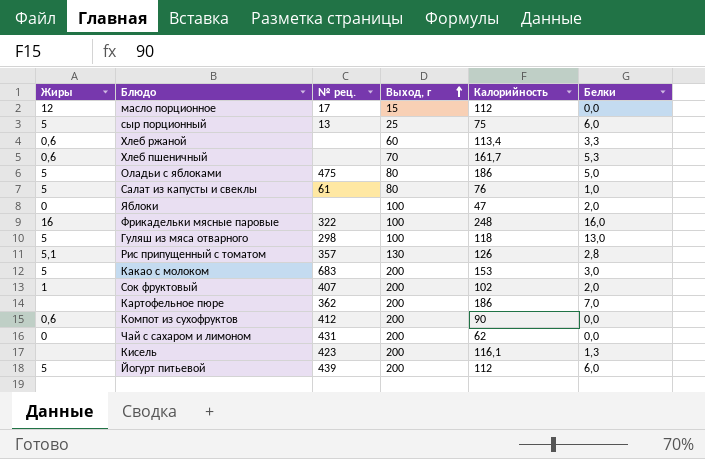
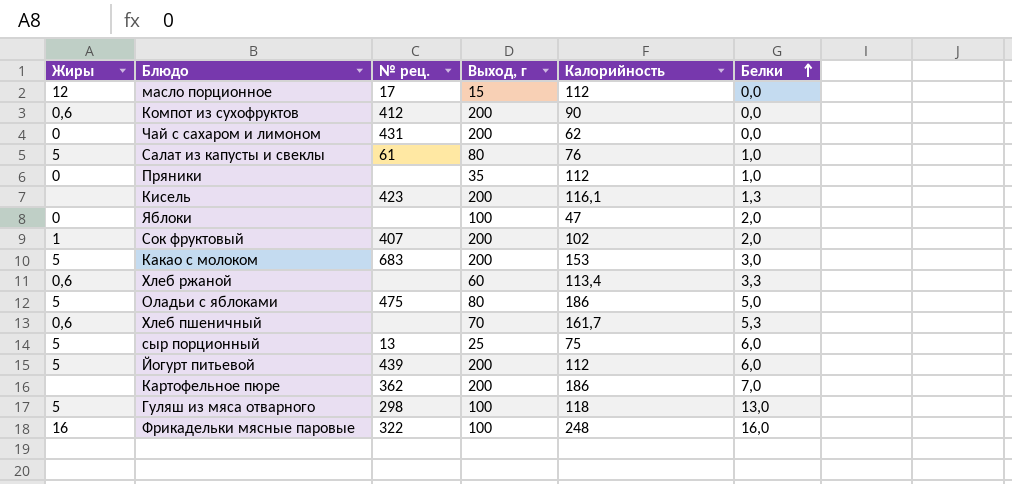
row order: Выход, г ascending -> Белки ascending
row Рис припущенный с томатом: 5,1 | 357 | 130 | 126 | 2,8 -> none
row Пряники: none -> 0 | none | 35 | 112 | 1,0

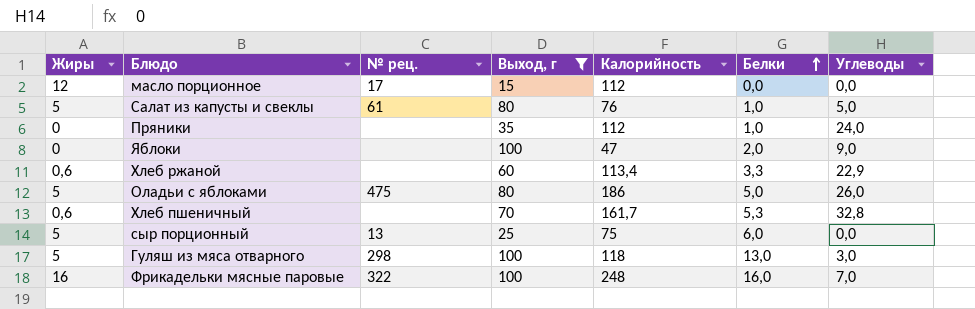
filter: none -> Выход, г != 200
column Углеводы | position: none -> 7

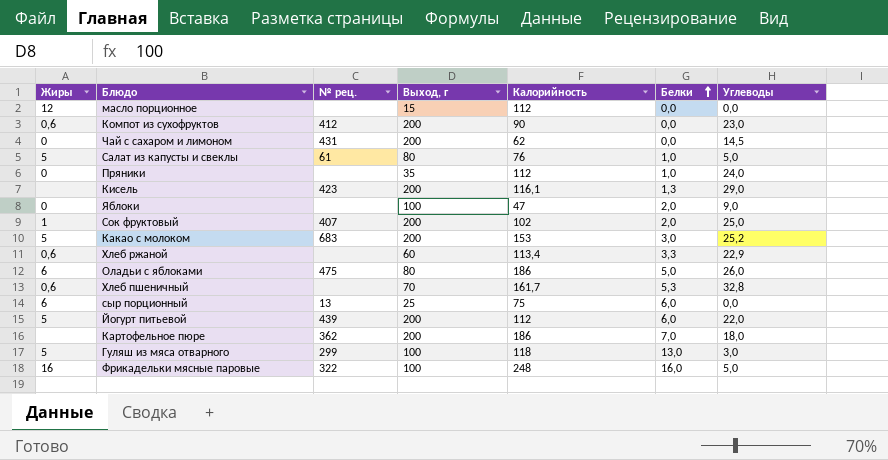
filter: Выход, г != 200 -> none
масло порционное | № рец.: 17 -> none
Оладьи с яблоками | Жиры: 5 -> 6
сыр порционный | Жиры: 5 -> 6
Гуляш из мяса отварного | № рец.: 298 -> 299
Фрикадельки мясные паровые | Углеводы: 7,0 -> 5,0

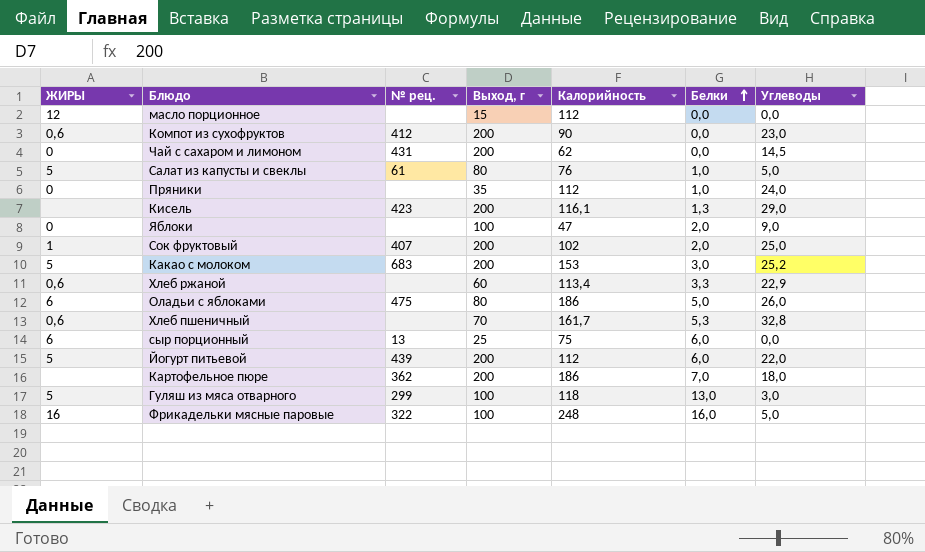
column name: Жиры -> ЖИРЫ

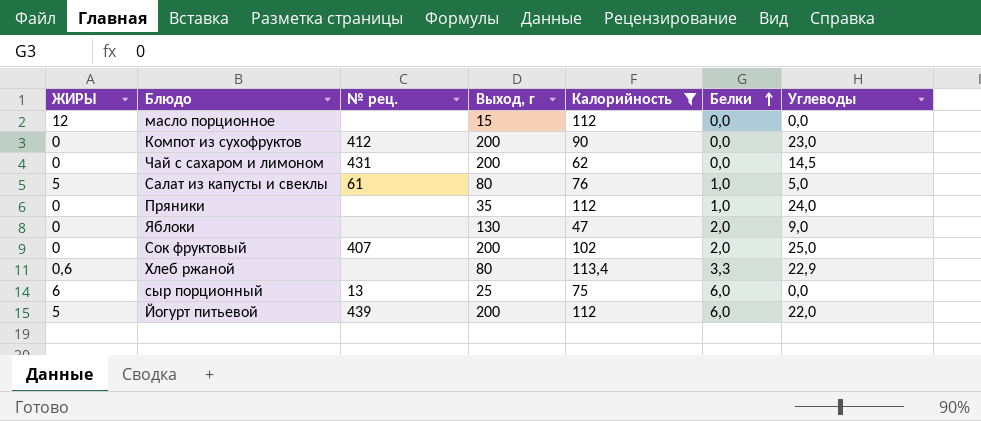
filter: none -> Калорийность <= 113,4
Компот из сухофруктов | ЖИРЫ: 0,6 -> 0
Яблоки | Выход, г: 100 -> 130
Сок фруктовый | ЖИРЫ: 1 -> 0
Хлеб ржаной | Выход, г: 60 -> 80

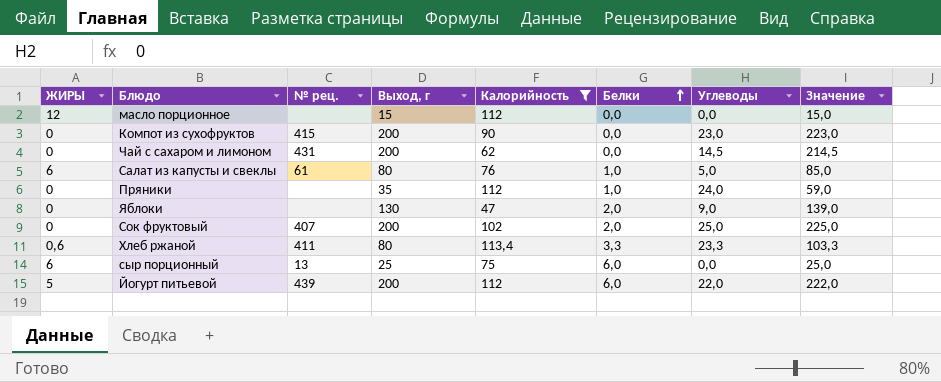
column Значение | formula: none -> [Выход, г] + [Углеводы]
Компот из сухофруктов | № рец.: 412 -> 415
Салат из капусты и свеклы | ЖИРЫ: 5 -> 6
Хлеб ржаной | № рец.: none -> 411
Хлеб ржаной | Углеводы: 22,9 -> 23,3

